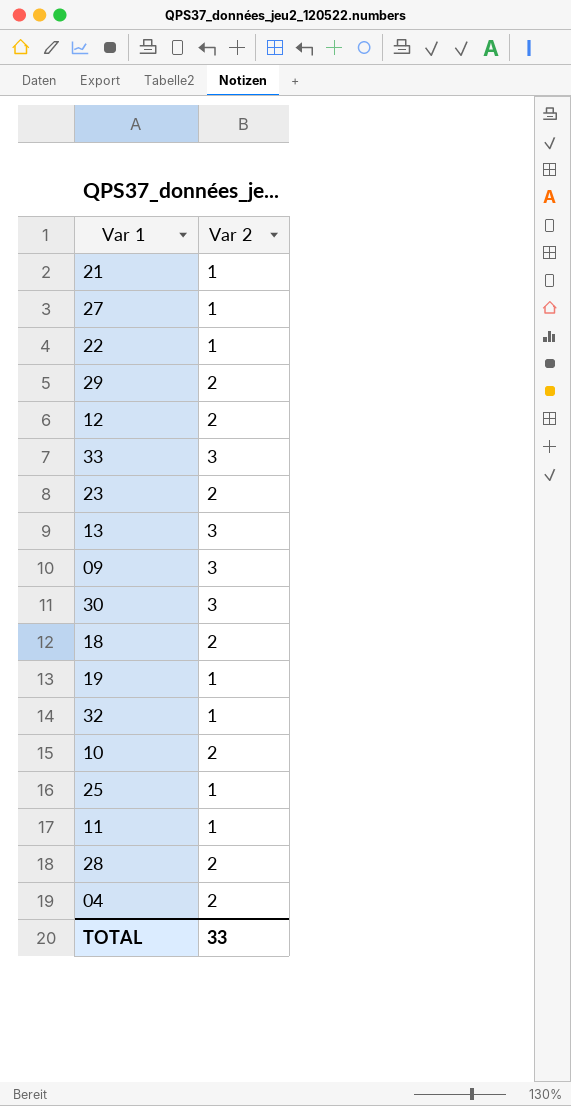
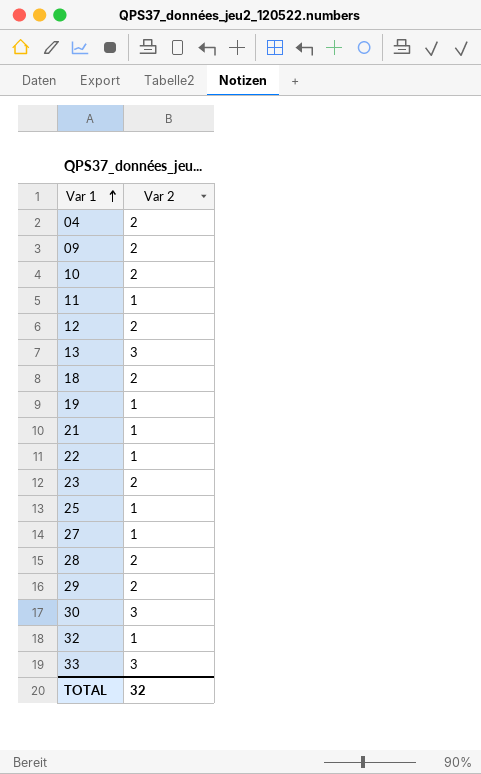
row order: none -> Var 1 ascending
09 | Var 2: 3 -> 2
TOTAL | Var 2: 33 -> 32

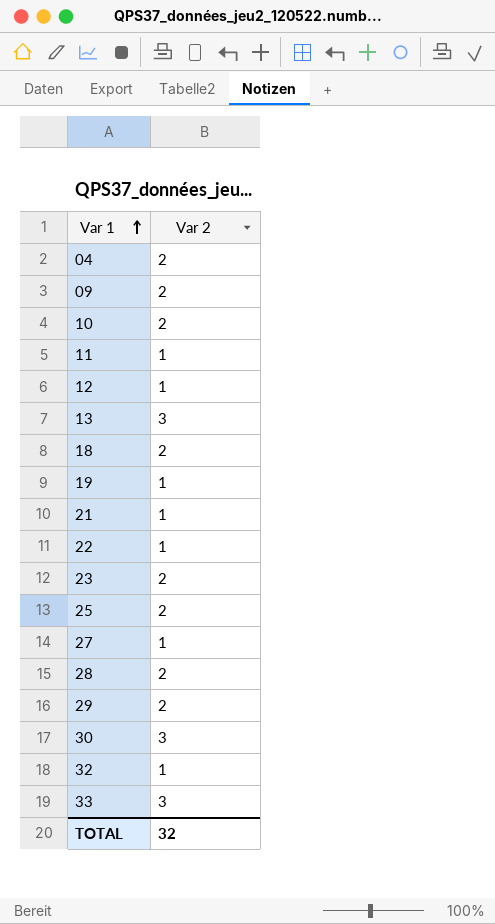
12 | Var 2: 2 -> 1
25 | Var 2: 1 -> 2

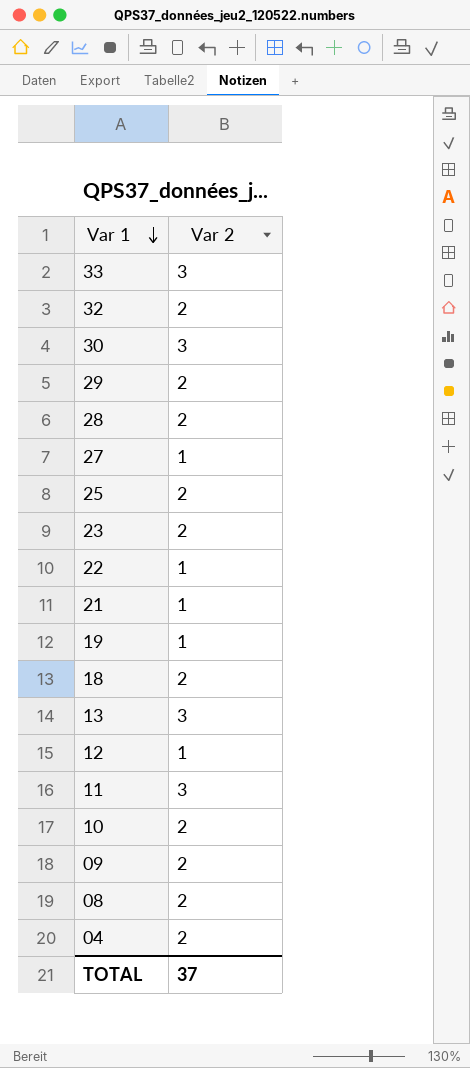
row order: Var 1 ascending -> Var 1 descending
32 | Var 2: 1 -> 2
11 | Var 2: 1 -> 3
row 08: none -> 2
TOTAL | Var 2: 32 -> 37

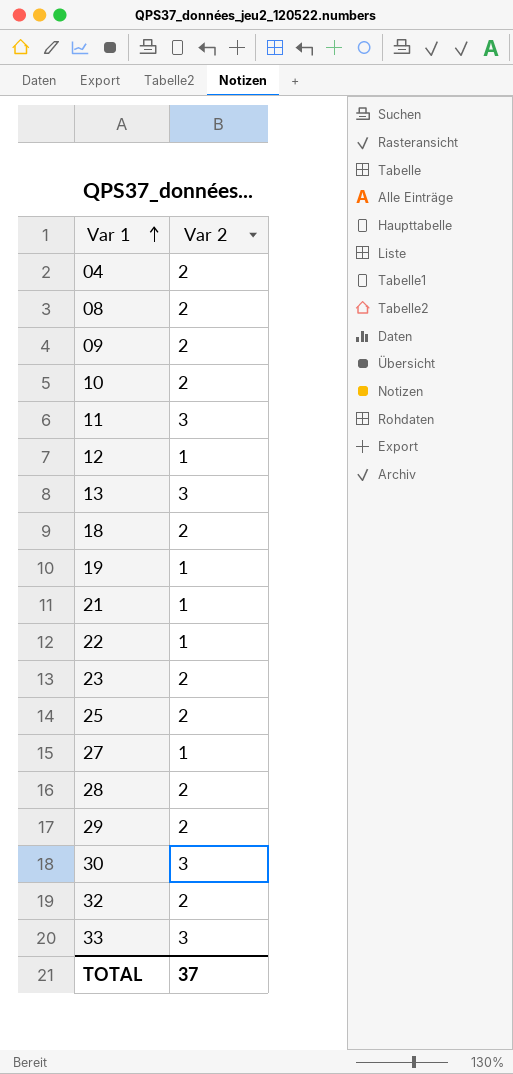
row order: Var 1 descending -> Var 1 ascending

